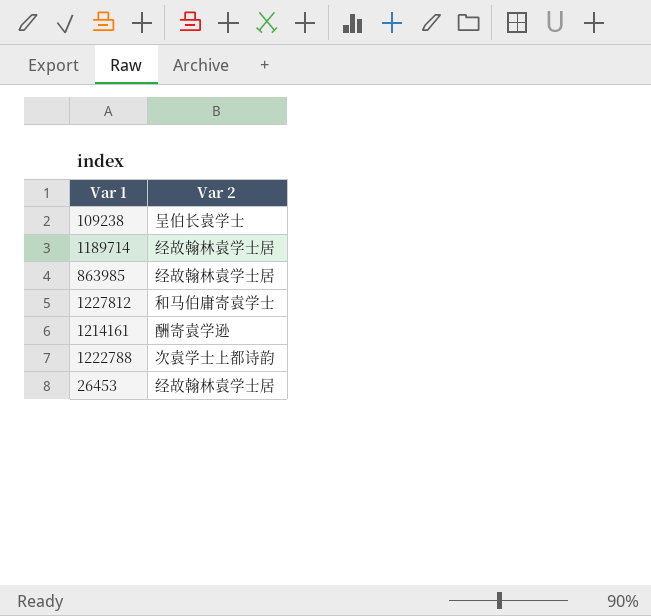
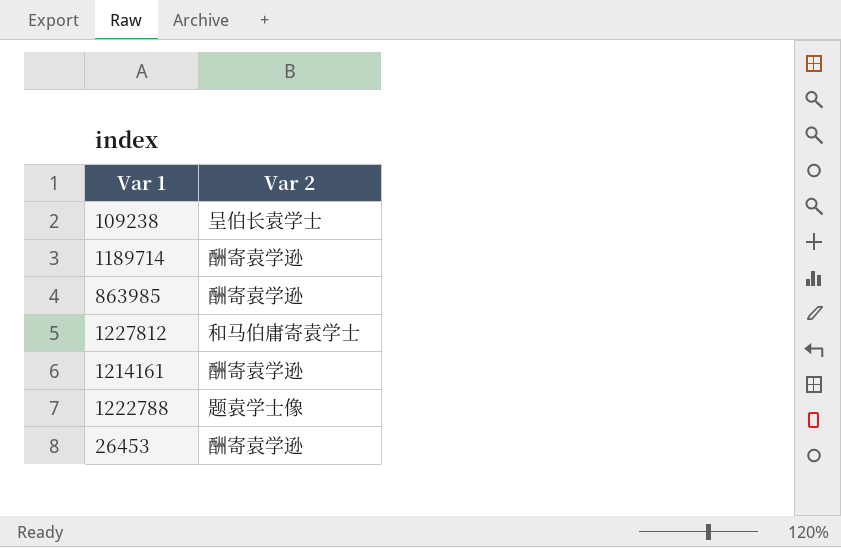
1189714 | Var 2: 经故翰林袁学士居 -> 酬寄袁学逊
863985 | Var 2: 经故翰林袁学士居 -> 酬寄袁学逊
1222788 | Var 2: 次袁学士上都诗韵 -> 题袁学士像
26453 | Var 2: 经故翰林袁学士居 -> 酬寄袁学逊

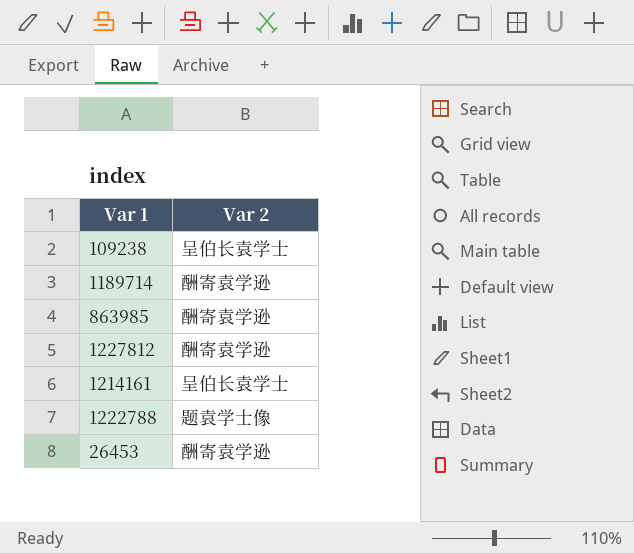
1227812 | Var 2: 和马伯庸寄袁学士 -> 酬寄袁学逊
1214161 | Var 2: 酬寄袁学逊 -> 呈伯长袁学士

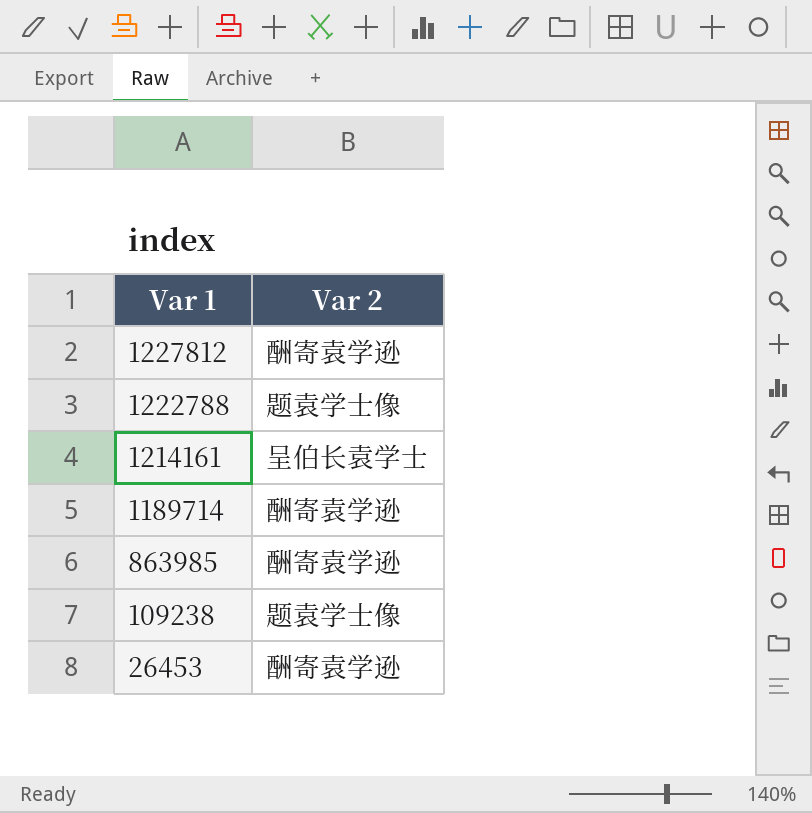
row order: none -> Var 1 descending
109238 | Var 2: 呈伯长袁学士 -> 题袁学士像

